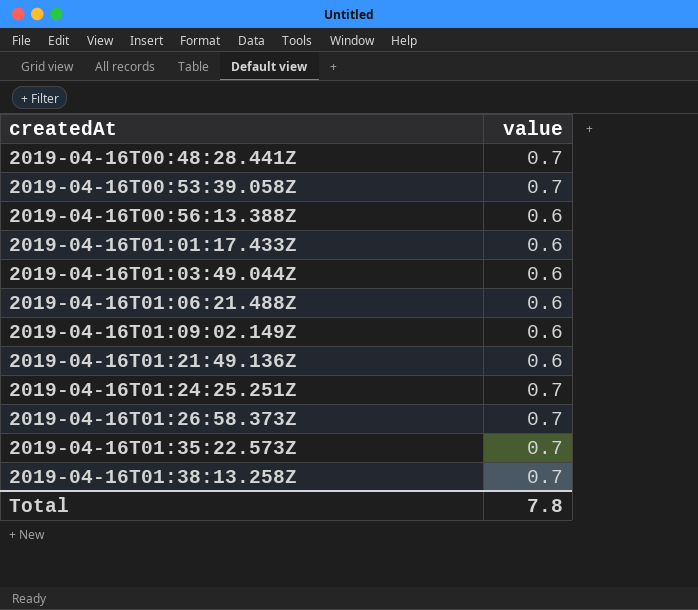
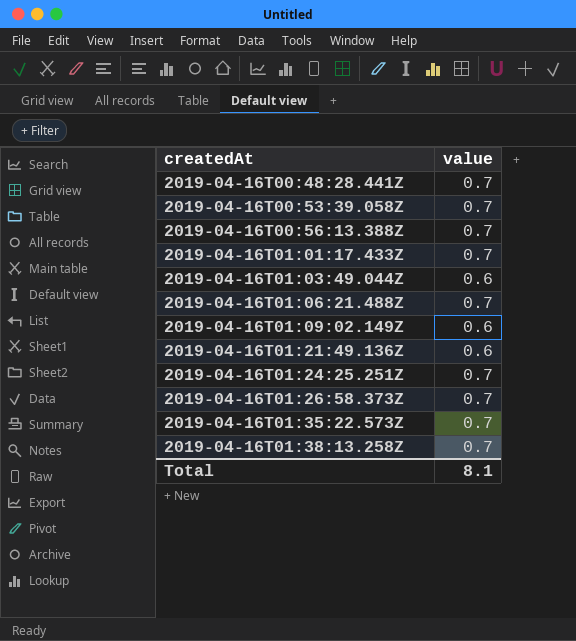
2019-04-16T00:56:13.388Z | value: 0.6 -> 0.7
2019-04-16T01:01:17.433Z | value: 0.6 -> 0.7
2019-04-16T01:06:21.488Z | value: 0.6 -> 0.7
Total | value: 7.8 -> 8.1

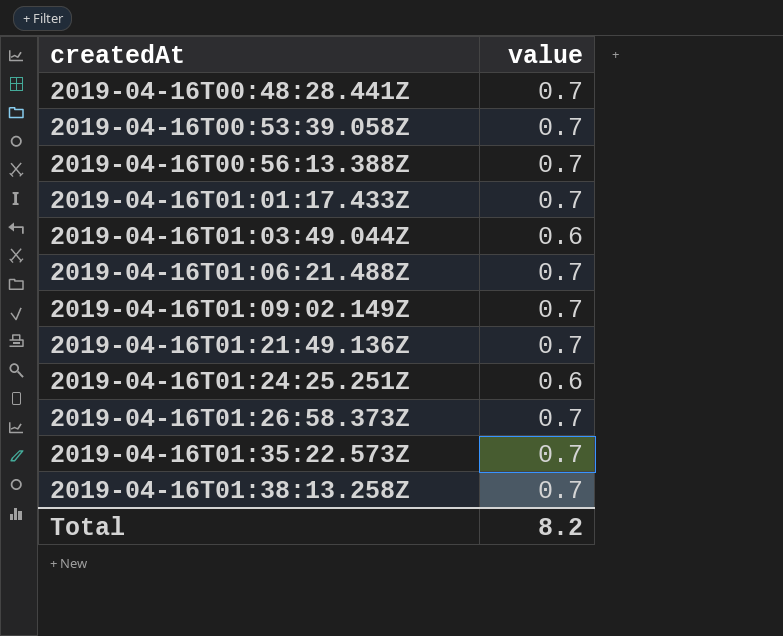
2019-04-16T01:09:02.149Z | value: 0.6 -> 0.7
2019-04-16T01:21:49.136Z | value: 0.6 -> 0.7
2019-04-16T01:24:25.251Z | value: 0.7 -> 0.6
Total | value: 8.1 -> 8.2

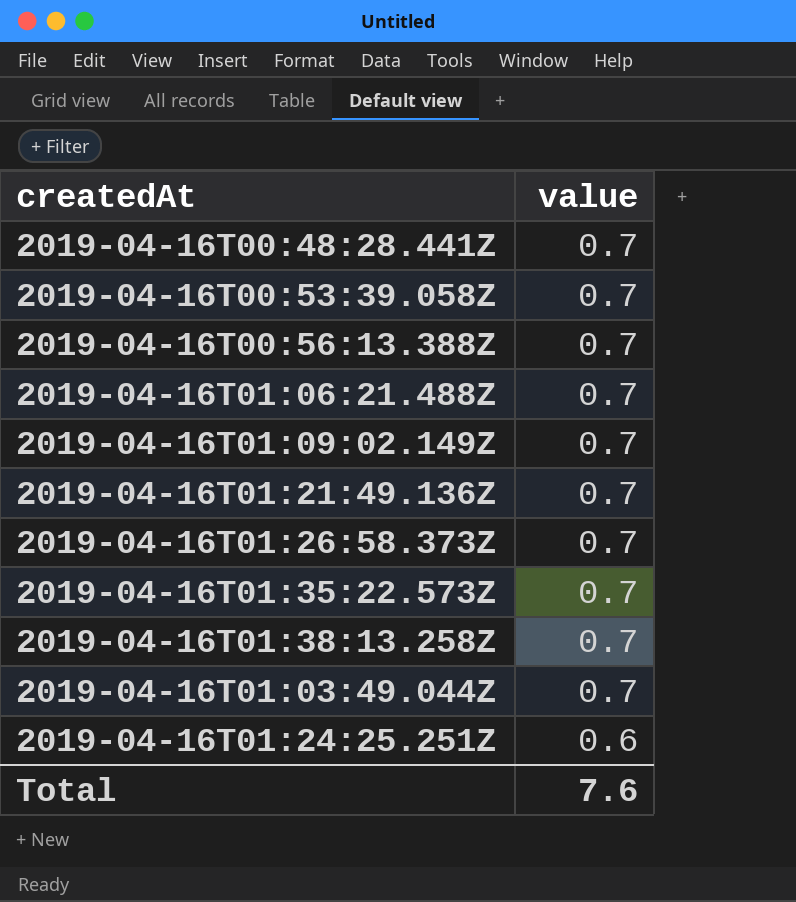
row order: createdAt ascending -> value descending
row 2019-04-16T01:01:17.433Z: 0.7 -> none
2019-04-16T01:03:49.044Z | value: 0.6 -> 0.7
Total | value: 8.2 -> 7.6

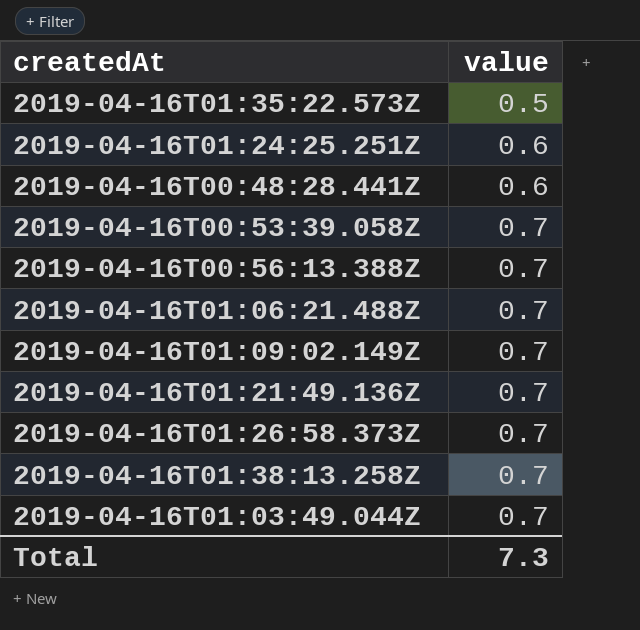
row order: value descending -> value ascending
2019-04-16T01:35:22.573Z | value: 0.7 -> 0.5
2019-04-16T00:48:28.441Z | value: 0.7 -> 0.6
Total | value: 7.6 -> 7.3

